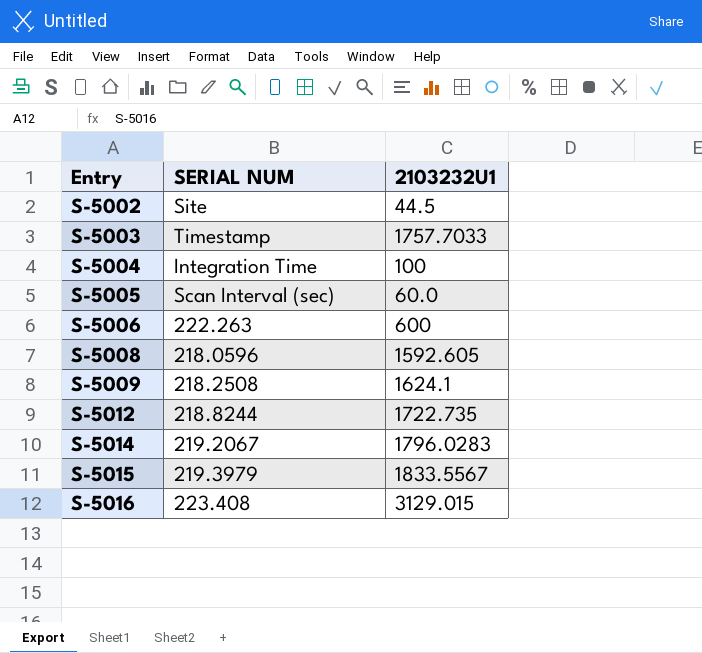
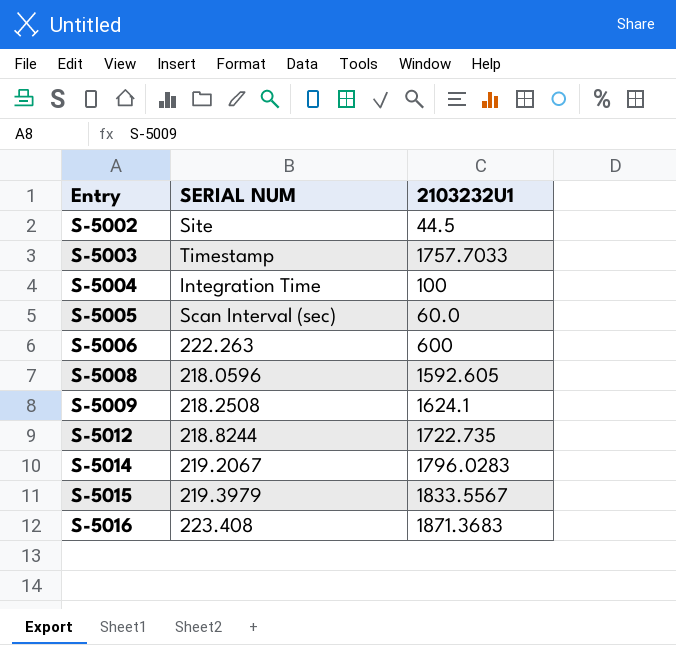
S-5016 | 2103232U1: 3129.015 -> 1871.3683

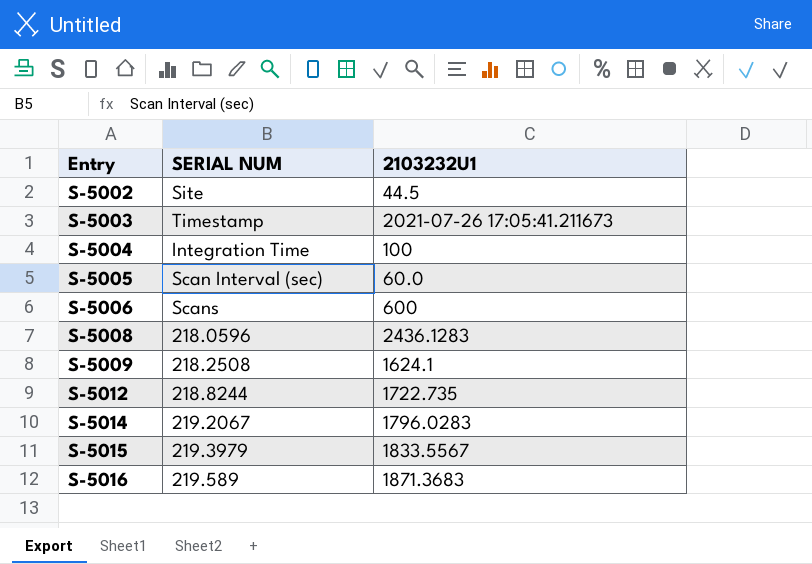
S-5003 | 2103232U1: 1757.7033 -> 2021-07-26 17:05:41.211673
S-5006 | SERIAL NUM: 222.263 -> Scans
S-5008 | 2103232U1: 1592.605 -> 2436.1283
S-5016 | SERIAL NUM: 223.408 -> 219.589

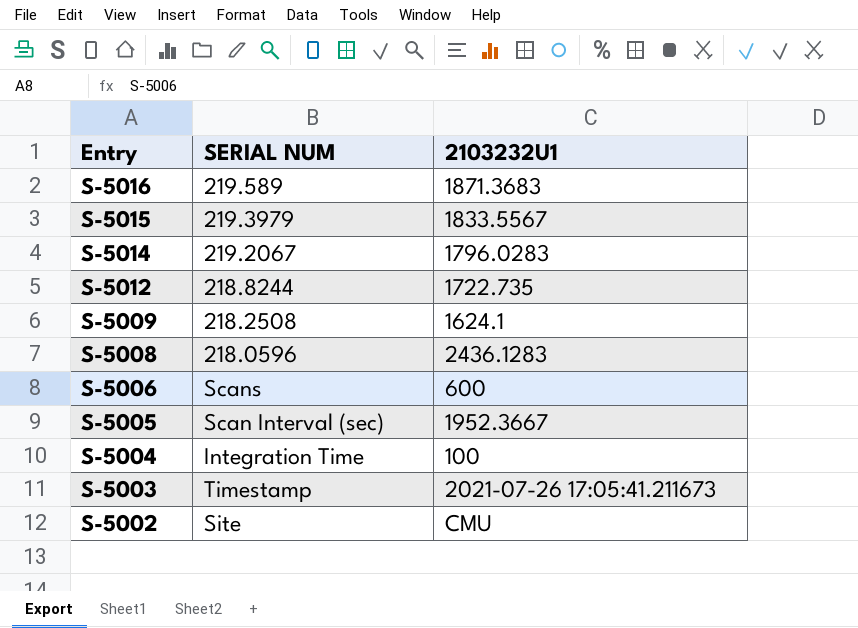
row order: Entry ascending -> Entry descending
S-5005 | 2103232U1: 60.0 -> 1952.3667
S-5002 | 2103232U1: 44.5 -> CMU

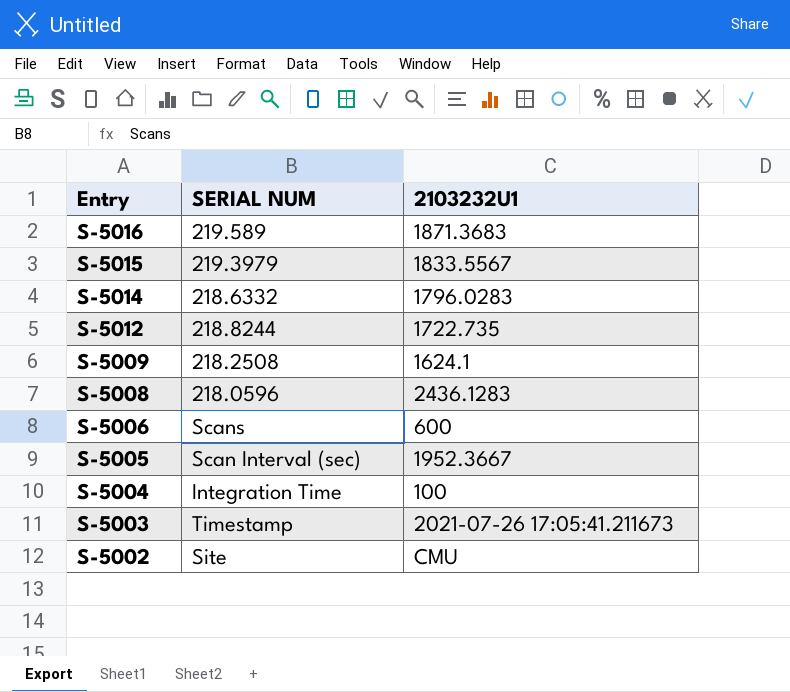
S-5014 | SERIAL NUM: 219.2067 -> 218.6332

